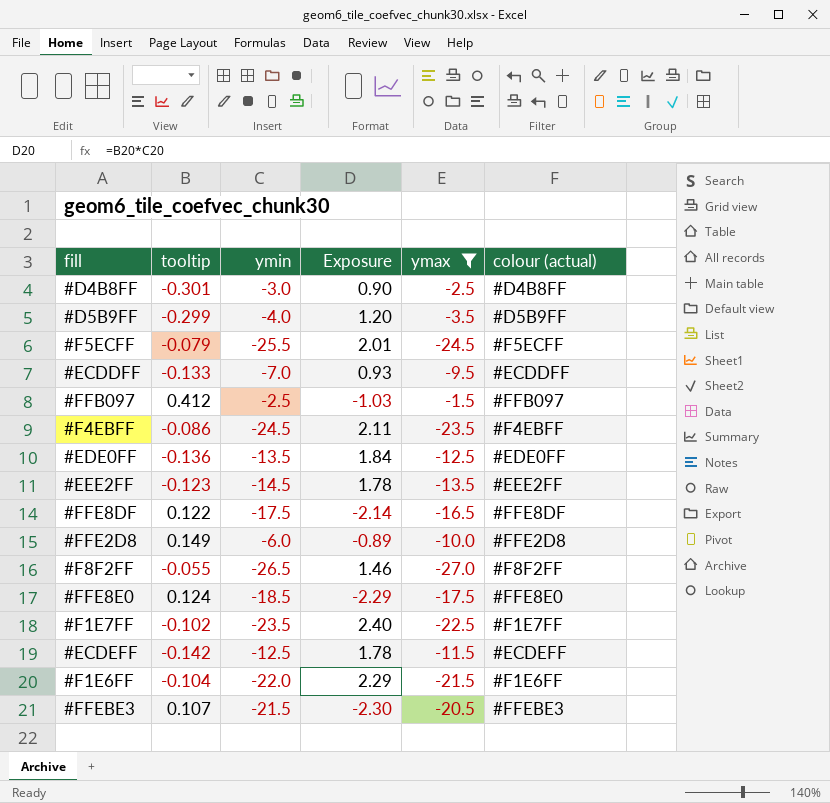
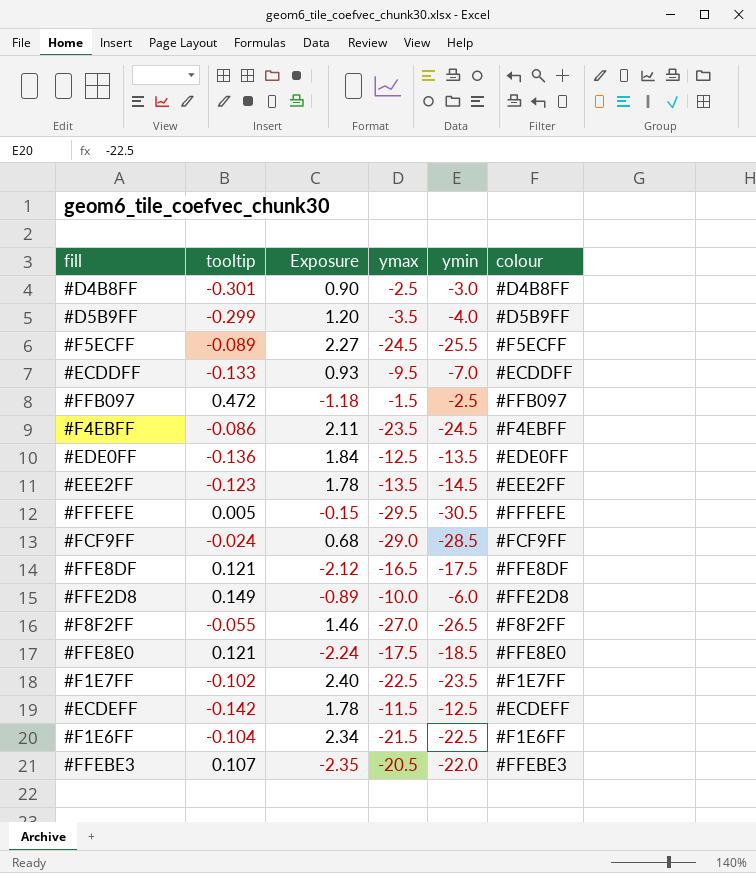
filter: ymax >= -27.0 -> none
column ymin | position: 3 -> 5
column name: colour (actual) -> colour
#F5ECFF | tooltip: -0.079 -> -0.089
#F5ECFF | Exposure: 2.01 -> 2.27
#FFB097 | tooltip: 0.412 -> 0.472
#FFB097 | Exposure: -1.03 -> -1.18
#FFE8DF | tooltip: 0.122 -> 0.121
#FFE8DF | Exposure: -2.14 -> -2.12
#FFE8E0 | tooltip: 0.124 -> 0.121
#FFE8E0 | Exposure: -2.29 -> -2.24
#F1E6FF | Exposure: 2.29 -> 2.34
#F1E6FF | ymin: -22.0 -> -22.5
#FFEBE3 | Exposure: -2.30 -> -2.35
#FFEBE3 | ymin: -21.5 -> -22.0

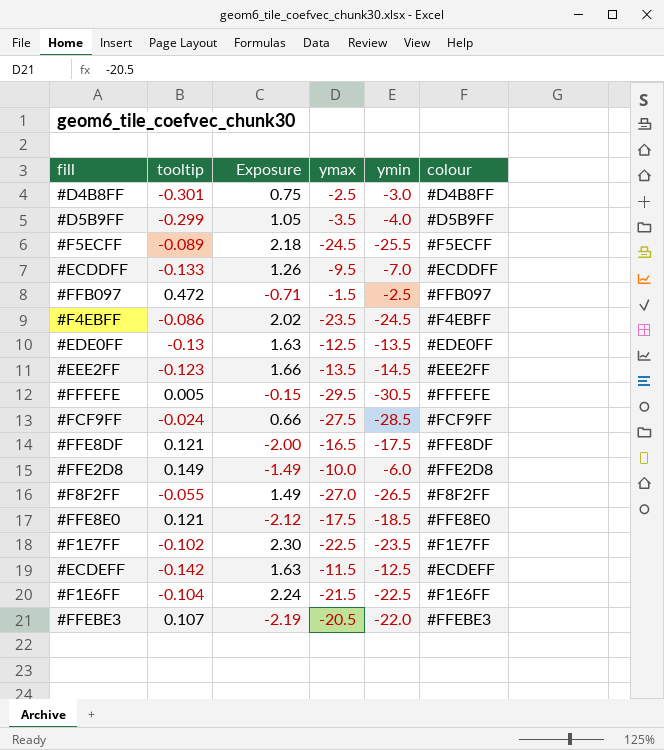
column Exposure | formula: [tooltip] * [ymin] -> [tooltip] * [ymax]
#EDE0FF | tooltip: -0.136 -> -0.13
#FCF9FF | ymax: -29.0 -> -27.5

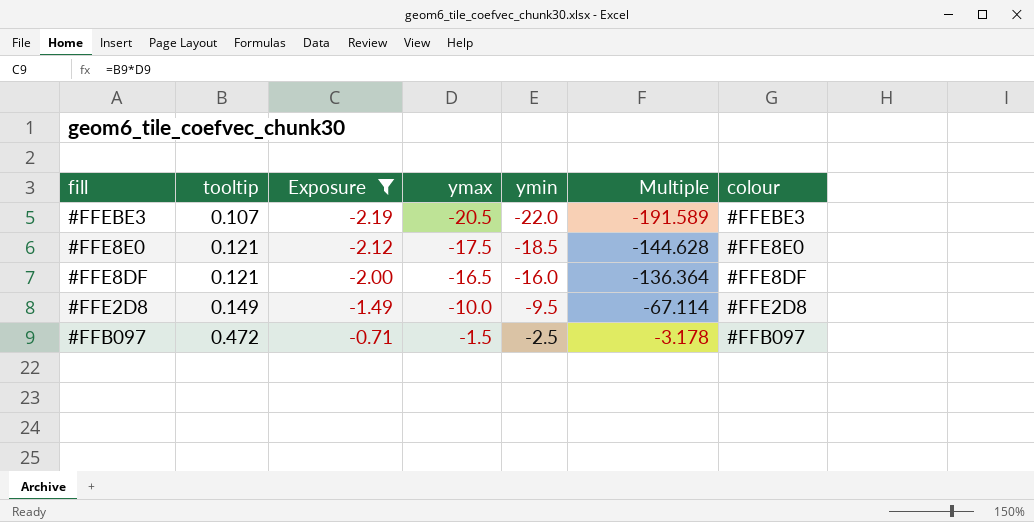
filter: none -> Exposure <= -0.71
row order: none -> fill descending
column Multiple | formula: none -> [ymax] / [tooltip]
#FFE8DF | ymin: -17.5 -> -16.0
#FFE2D8 | ymin: -6.0 -> -9.5

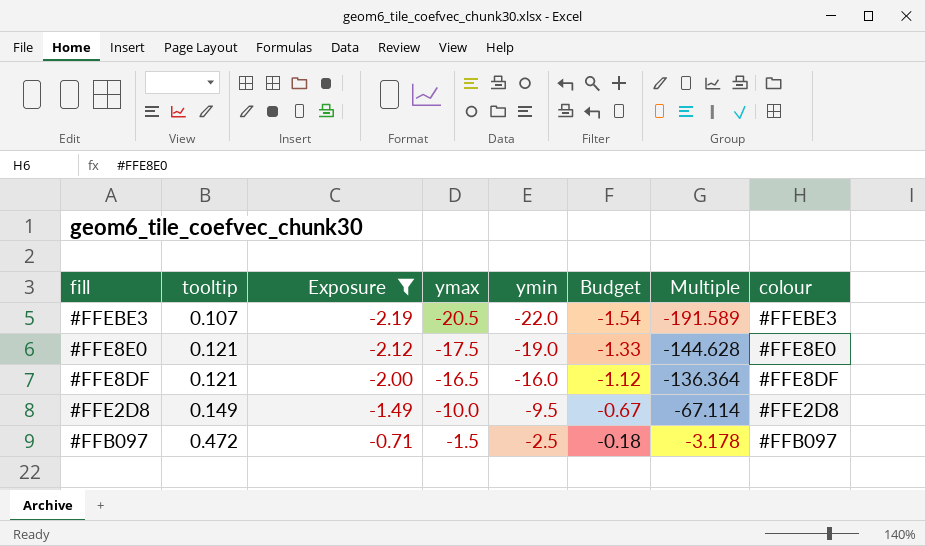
column Budget | formula: none -> [ymin] * 0.07
#FFE8E0 | ymin: -18.5 -> -19.0

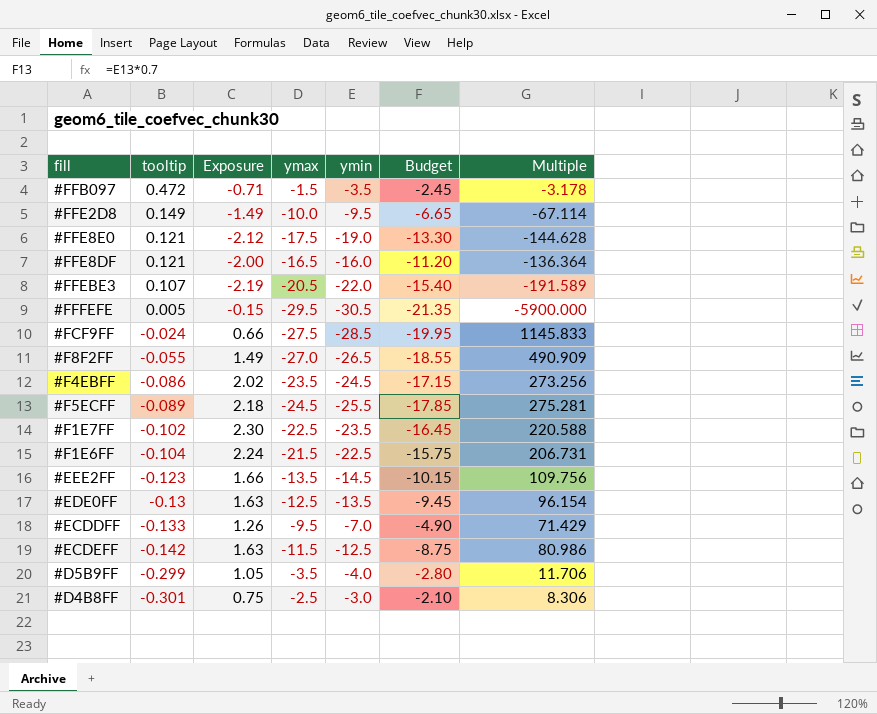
filter: Exposure <= -0.71 -> none
row order: fill descending -> tooltip descending
column colour | position: 8 -> none
column Budget | formula: [ymin] * 0.07 -> [ymin] * 0.7
#FFB097 | ymin: -2.5 -> -3.5

